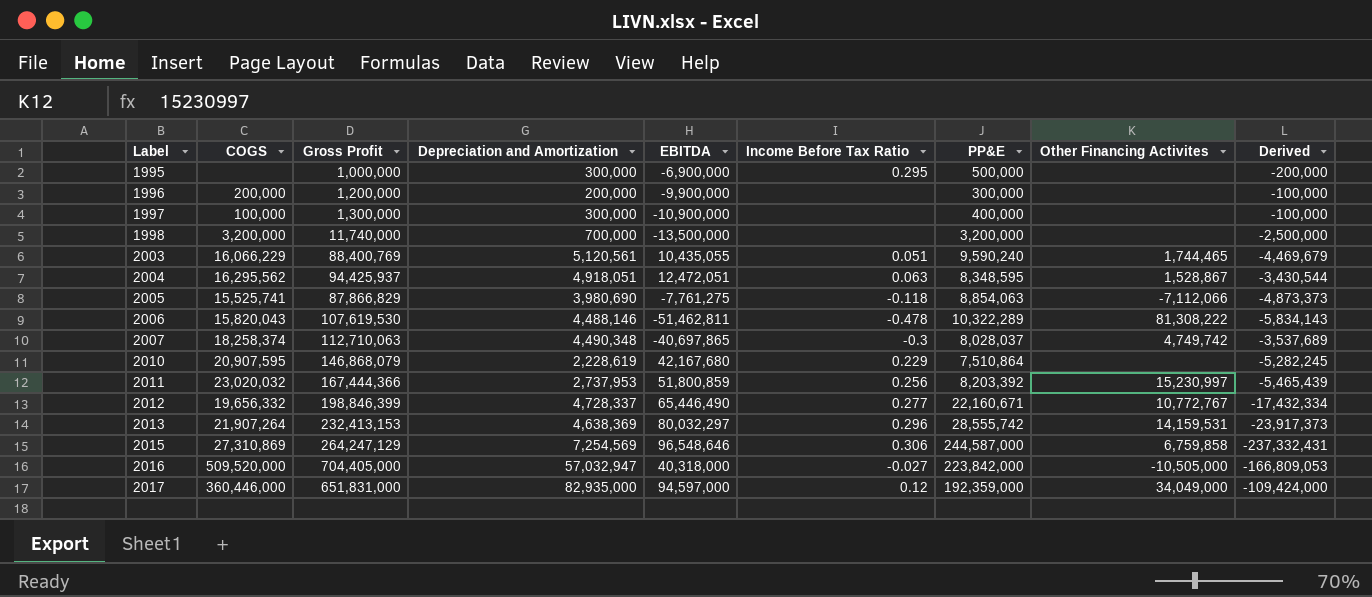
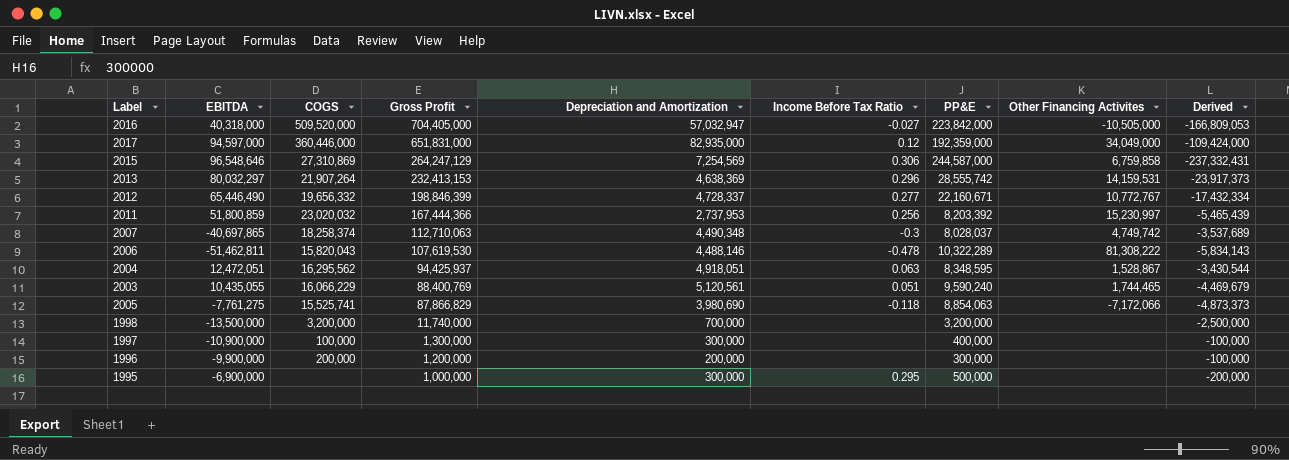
row order: Label ascending -> Gross Profit descending
column EBITDA | position: 5 -> 2
row 2010: 20,907,595 | 146,868,079 | 2,228,619 | 42,167,680 | 0.229 | 7,510,864 | none | -5,282,245 -> none
2005 | Other Financing Activites: -7,112,066 -> -7,172,066

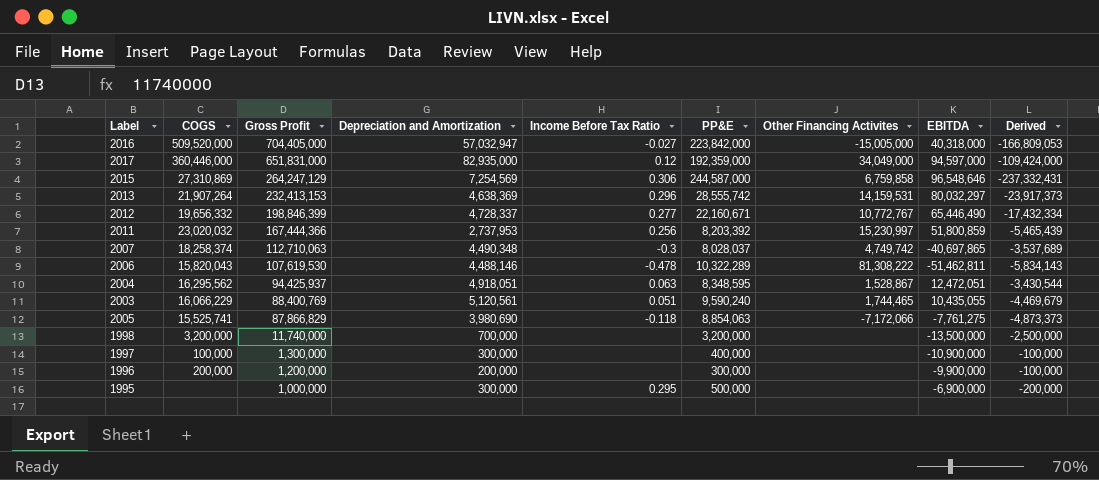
column EBITDA | position: 2 -> 8
2016 | Other Financing Activites: -10,505,000 -> -15,005,000

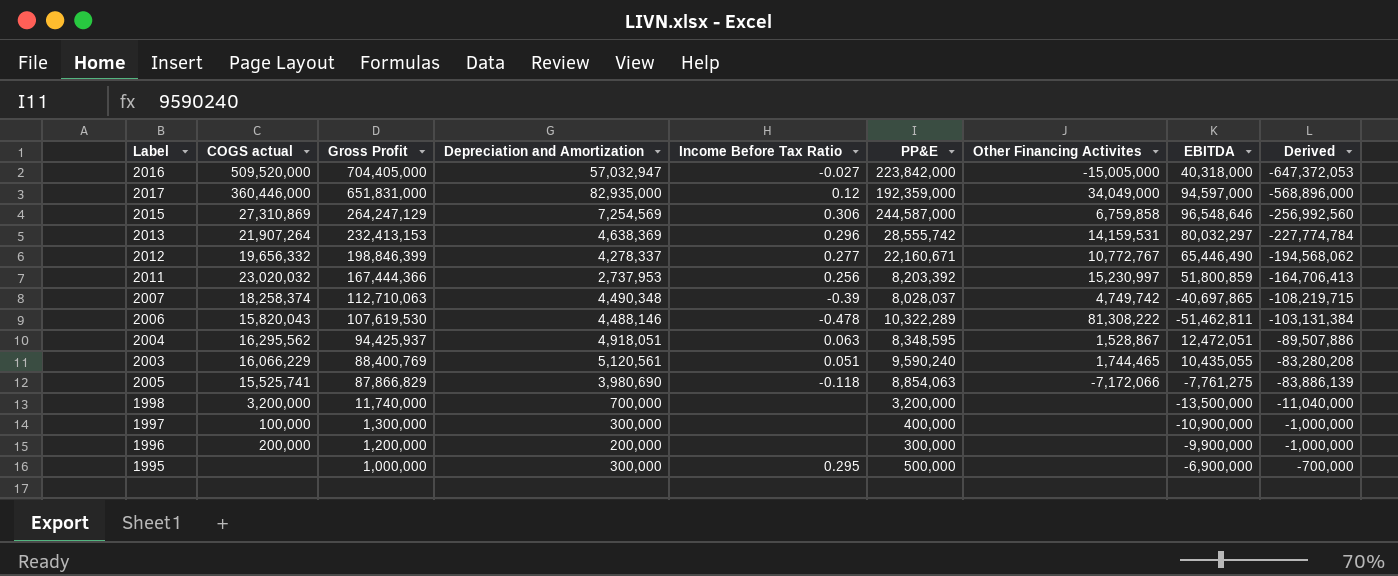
column name: COGS -> COGS actual
column Derived | formula: [Depreciation and Amortization] - [PP&E] -> [Depreciation and Amortization] - [Gross Profit]
2012 | Depreciation and Amortization: 4,728,337 -> 4,278,337
2007 | Income Before Tax Ratio: -0.3 -> -0.39

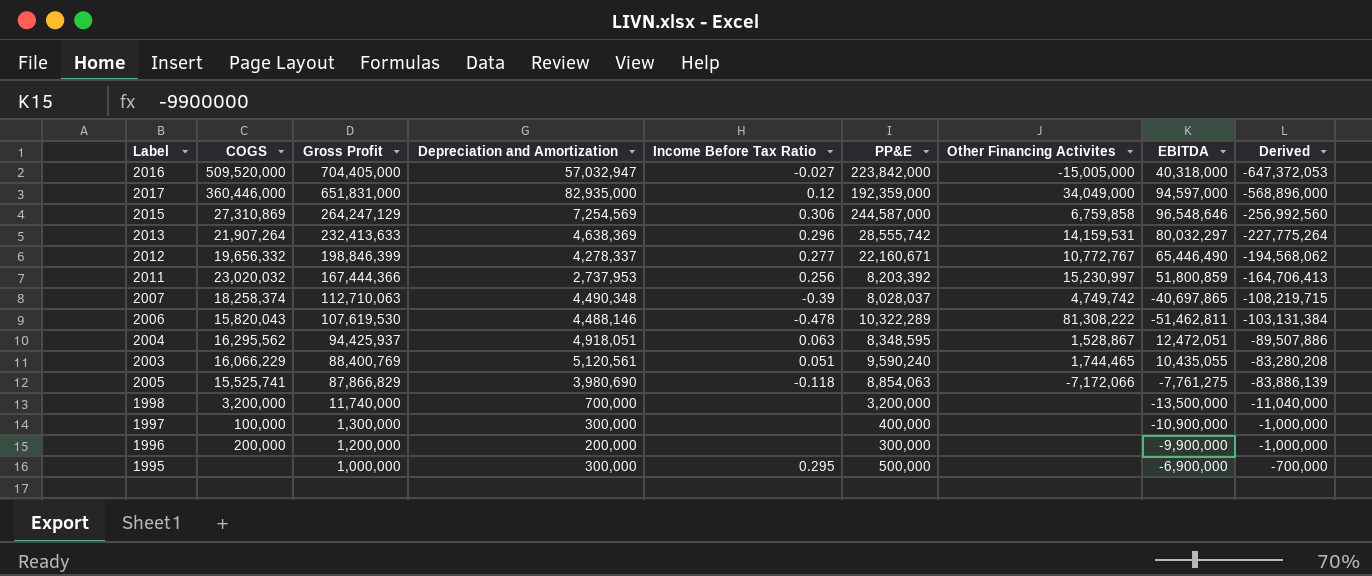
column name: COGS actual -> COGS
2013 | Gross Profit: 232,413,153 -> 232,413,633
2013 | Derived: -227,774,784 -> -227,775,264

